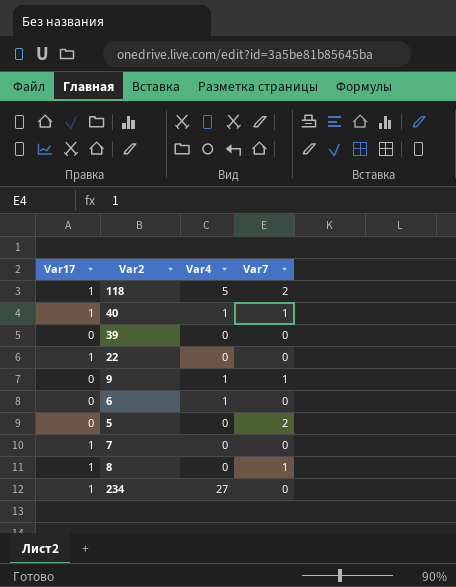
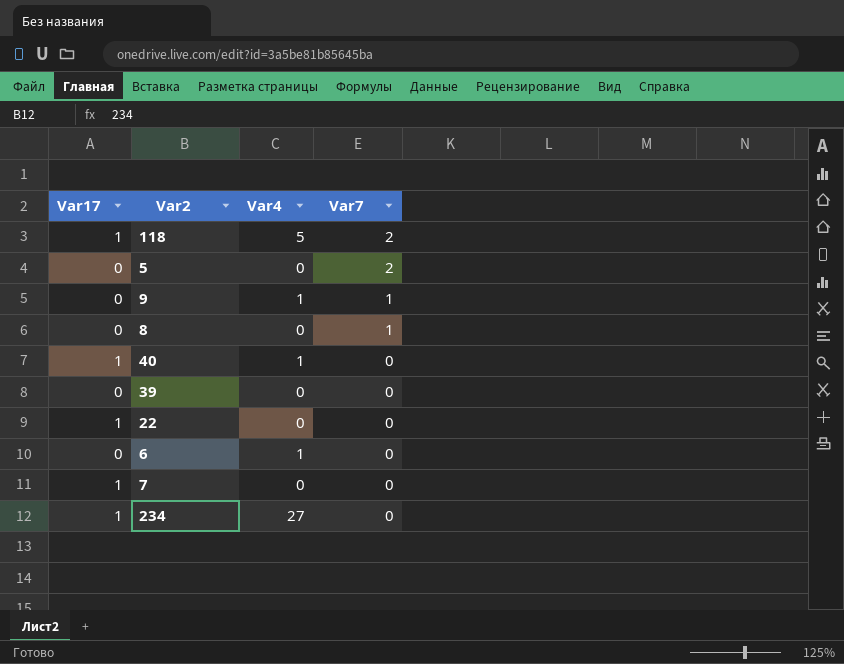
row order: none -> Var7 descending
8 | Var17: 1 -> 0
40 | Var7: 1 -> 0

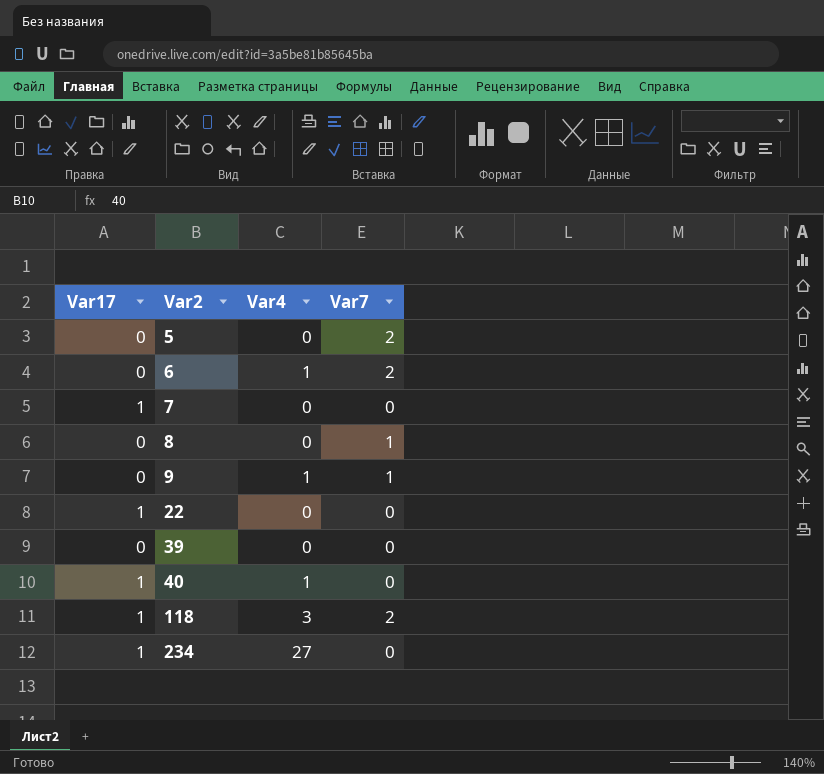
row order: Var7 descending -> Var2 ascending
6 | Var7: 0 -> 2
118 | Var4: 5 -> 3

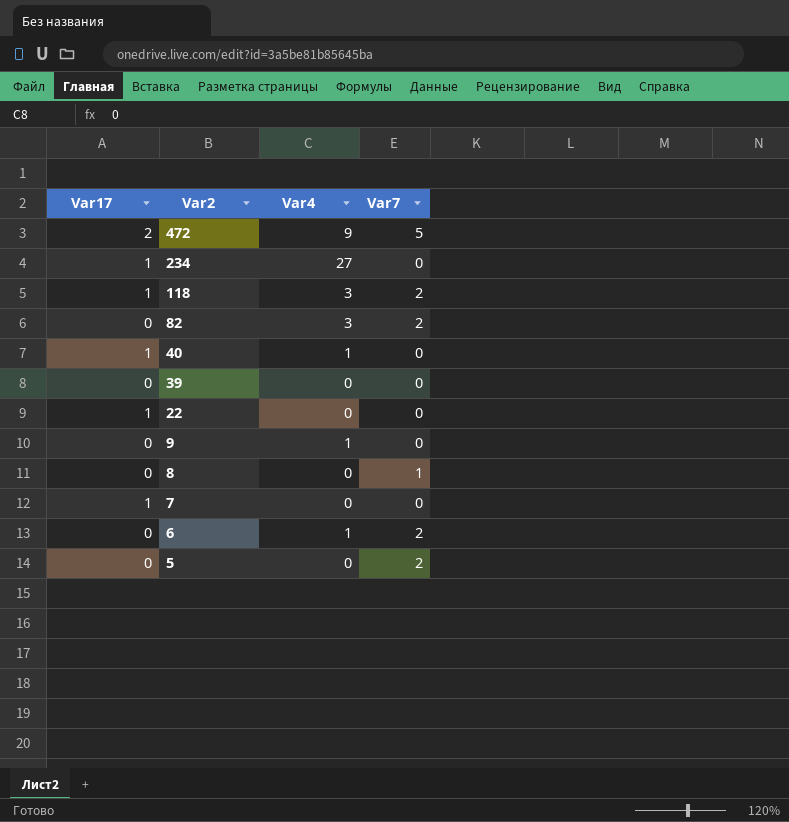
row order: Var2 ascending -> Var2 descending
row 472: none -> 2 | 9 | 5
row 82: none -> 0 | 3 | 2
9 | Var7: 1 -> 0

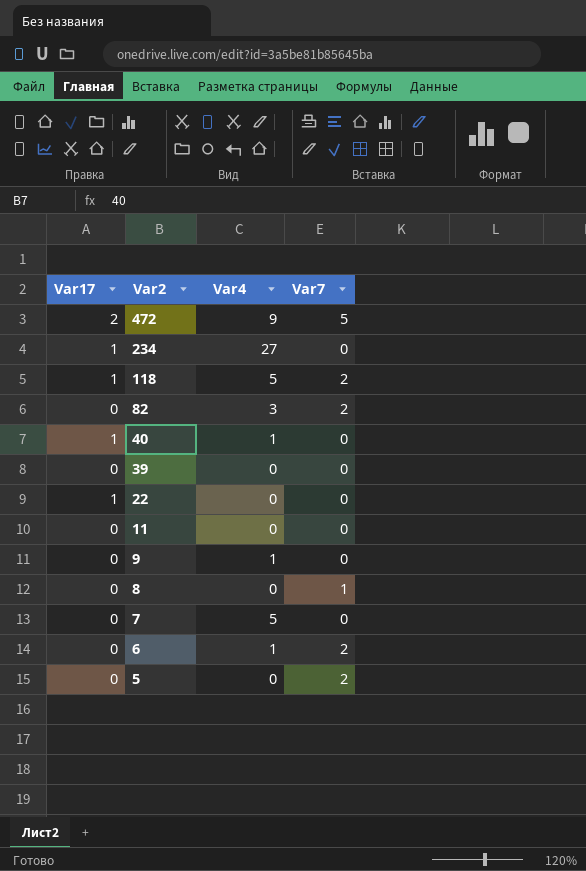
118 | Var4: 3 -> 5
row 11: none -> 0 | 0 | 0
7 | Var17: 1 -> 0
7 | Var4: 0 -> 5

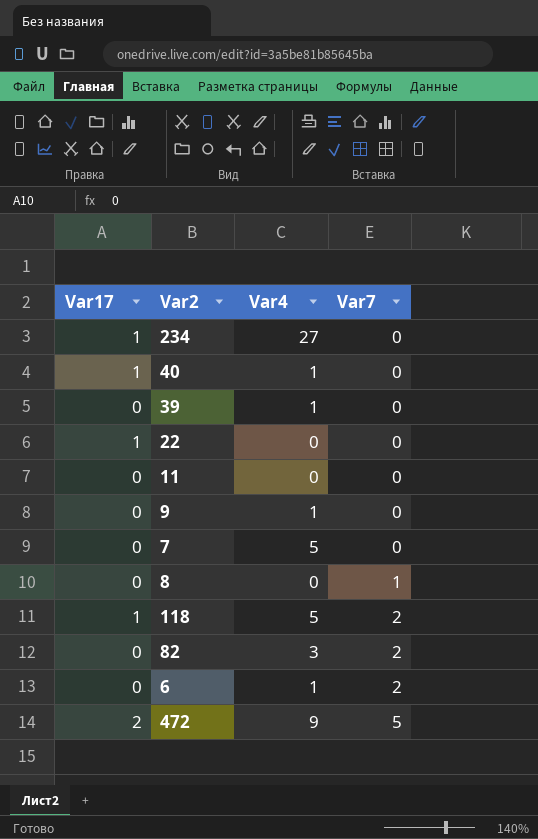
row order: Var2 descending -> Var7 ascending
row 5: 0 | 0 | 2 -> none
39 | Var4: 0 -> 1

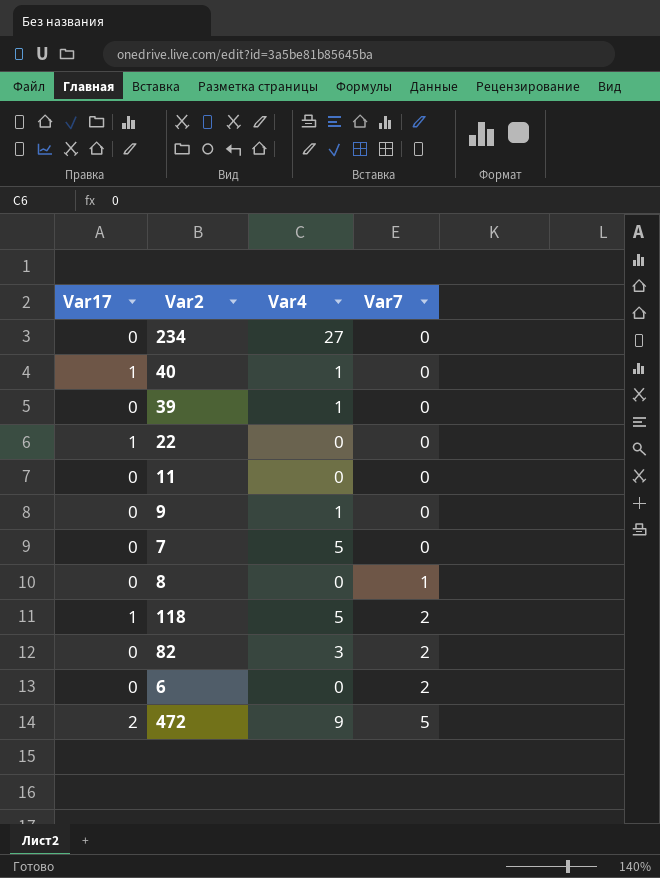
234 | Var17: 1 -> 0
6 | Var4: 1 -> 0

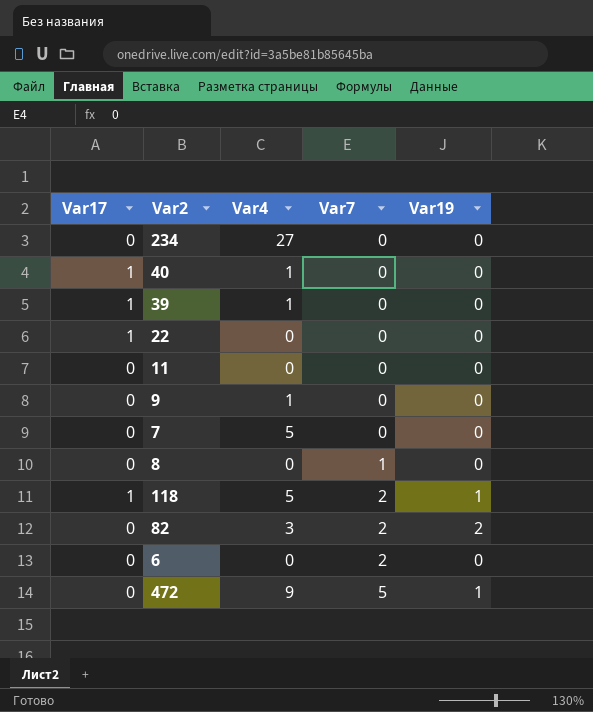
column Var19 | position: none -> 5
39 | Var17: 0 -> 1
472 | Var17: 2 -> 0

